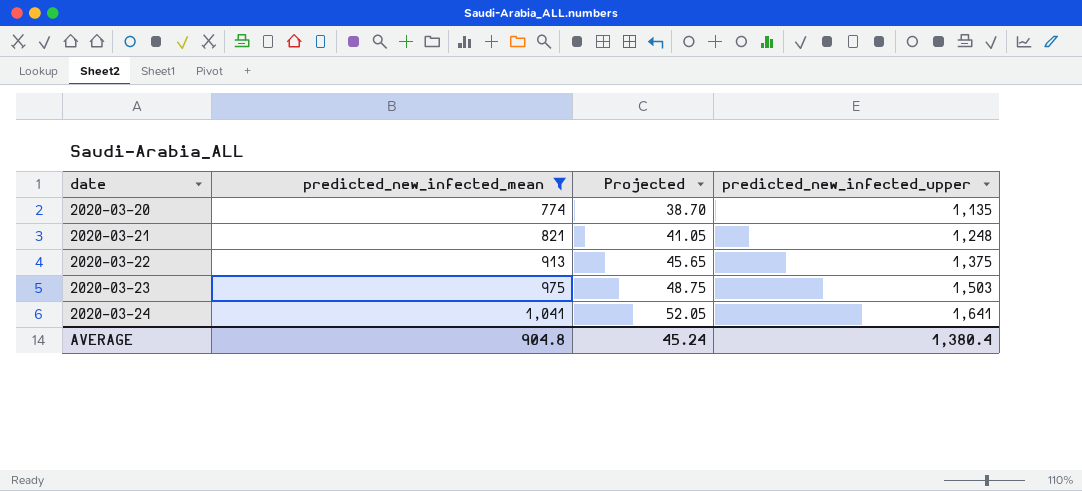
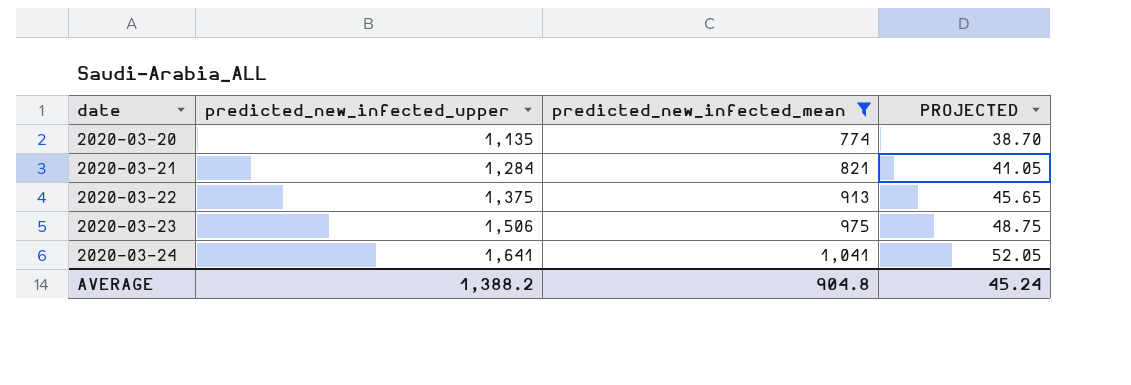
column predicted_new_infected_upper | position: 4 -> 2
column name: Projected -> PROJECTED
2020-03-21 | predicted_new_infected_upper: 1,248 -> 1,284
2020-03-23 | predicted_new_infected_upper: 1,503 -> 1,506
AVERAGE | predicted_new_infected_upper: 1,380.4 -> 1,388.2

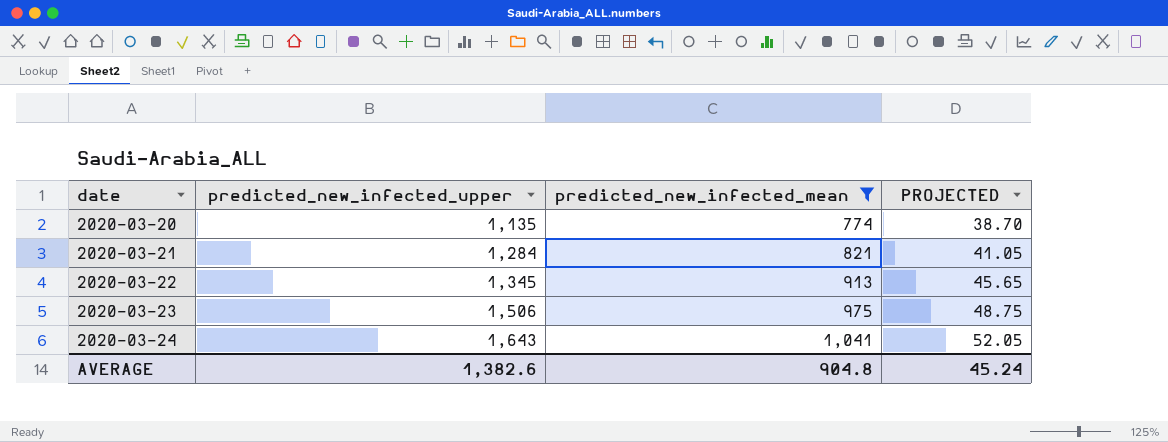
2020-03-22 | predicted_new_infected_upper: 1,375 -> 1,345
2020-03-24 | predicted_new_infected_upper: 1,641 -> 1,643
AVERAGE | predicted_new_infected_upper: 1,388.2 -> 1,382.6

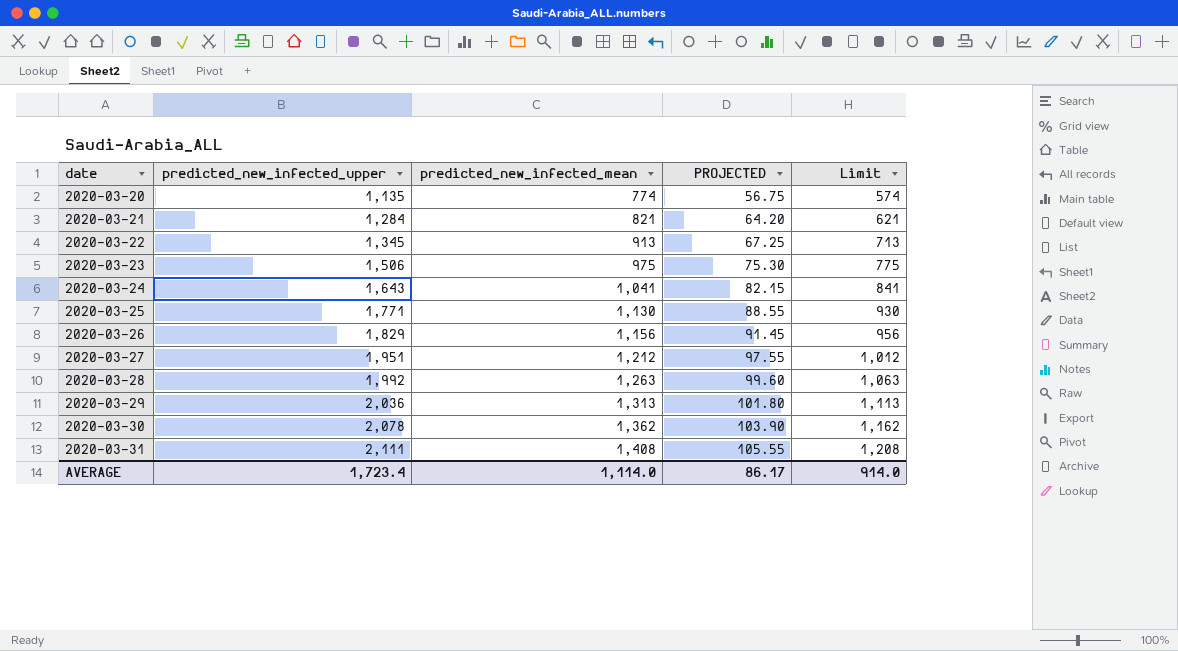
filter: predicted_new_infected_mean <= 1,041 -> none
column PROJECTED | formula: [predicted_new_infected_mean] * 0.05 -> [predicted_new_infected_upper] * 0.05
column Limit | formula: none -> [predicted_new_infected_mean] - 200
AVERAGE | predicted_new_infected_upper: 1,382.6 -> 1,723.4
AVERAGE | predicted_new_infected_mean: 904.8 -> 1,114.0
AVERAGE | PROJECTED: 45.24 -> 86.17

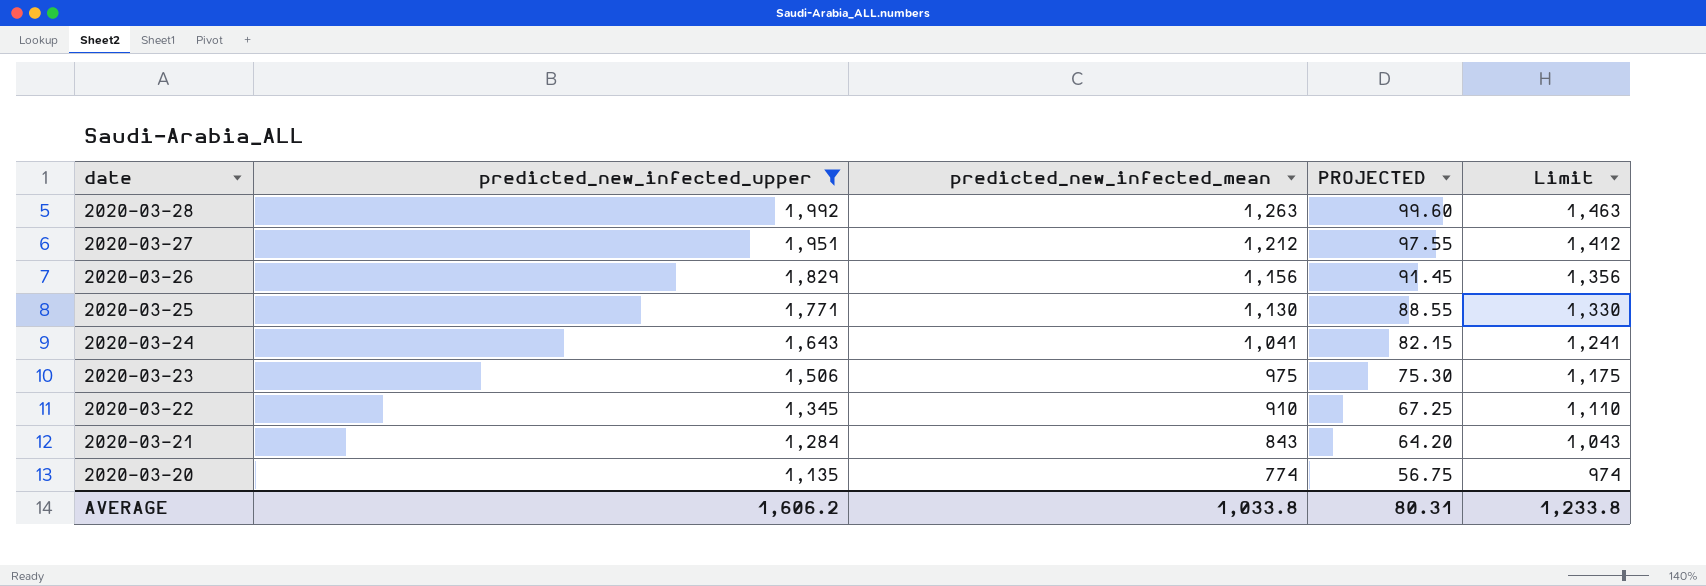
filter: none -> predicted_new_infected_upper <= 1,992
row order: date ascending -> date descending
column Limit | formula: [predicted_new_infected_mean] - 200 -> [predicted_new_infected_mean] + 200
2020-03-22 | predicted_new_infected_mean: 913 -> 910
2020-03-21 | predicted_new_infected_mean: 821 -> 843
AVERAGE | predicted_new_infected_upper: 1,723.4 -> 1,606.2
AVERAGE | predicted_new_infected_mean: 1,114.0 -> 1,033.8
AVERAGE | PROJECTED: 86.17 -> 80.31
AVERAGE | Limit: 914.0 -> 1,233.8

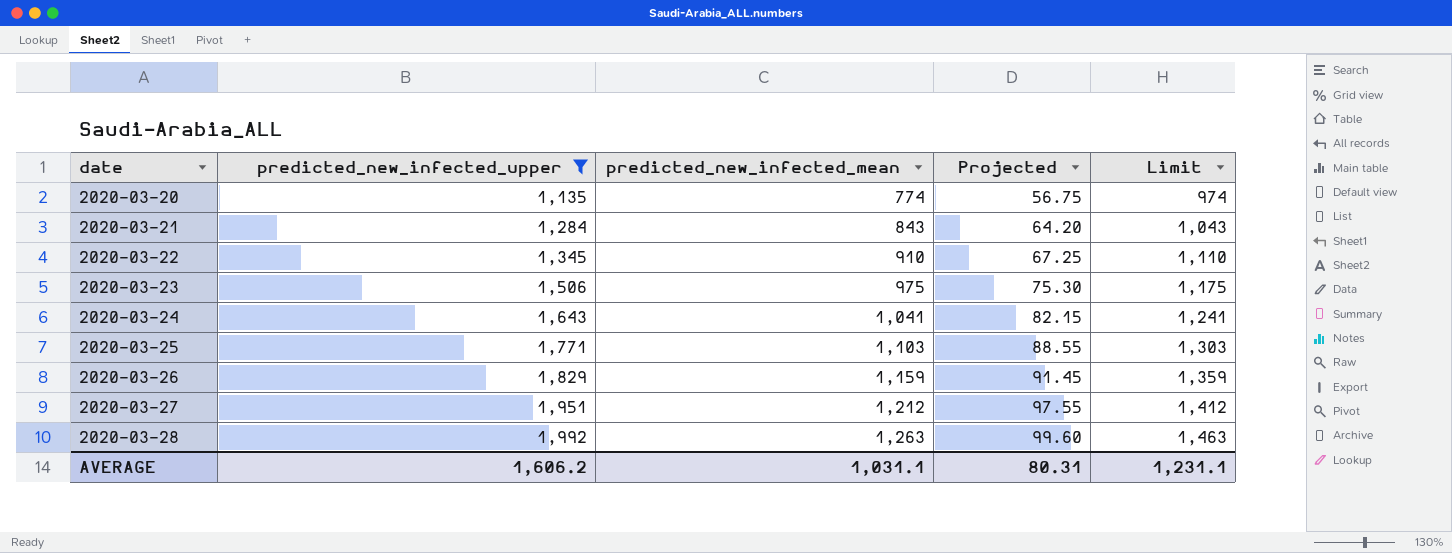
row order: date descending -> date ascending
column name: PROJECTED -> Projected
2020-03-25 | predicted_new_infected_mean: 1,130 -> 1,103
2020-03-25 | Limit: 1,330 -> 1,303
2020-03-26 | predicted_new_infected_mean: 1,156 -> 1,159
2020-03-26 | Limit: 1,356 -> 1,359
AVERAGE | predicted_new_infected_mean: 1,033.8 -> 1,031.1
AVERAGE | Limit: 1,233.8 -> 1,231.1

